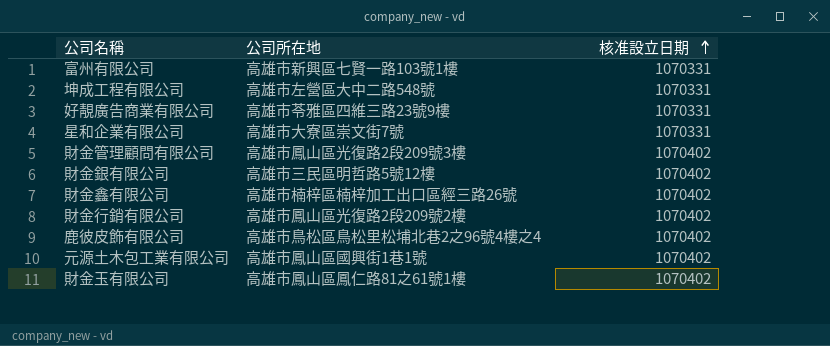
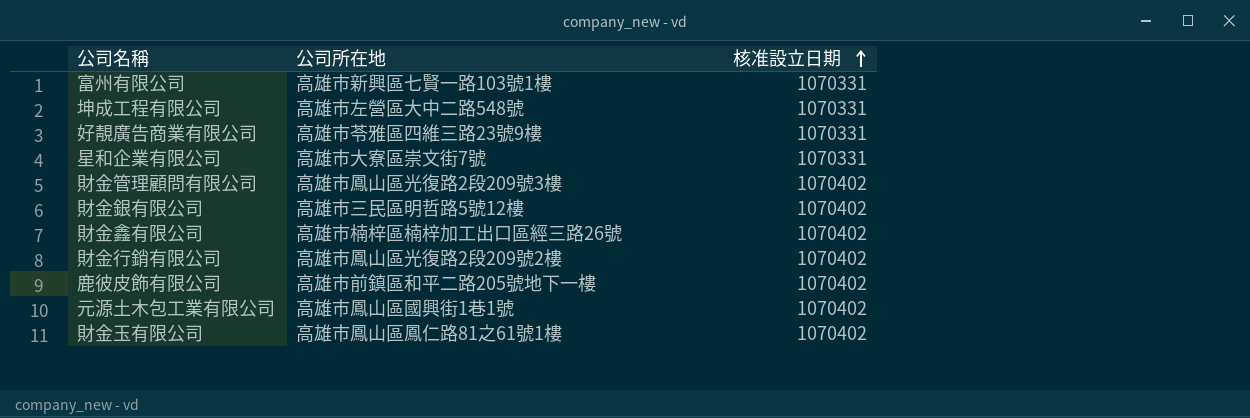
鹿彼皮飾有限公司 | 公司所在地: 高雄市鳥松區鳥松里松埔北巷2之96號4樓之4 -> 高雄市前鎮區和平二路205號地下一樓

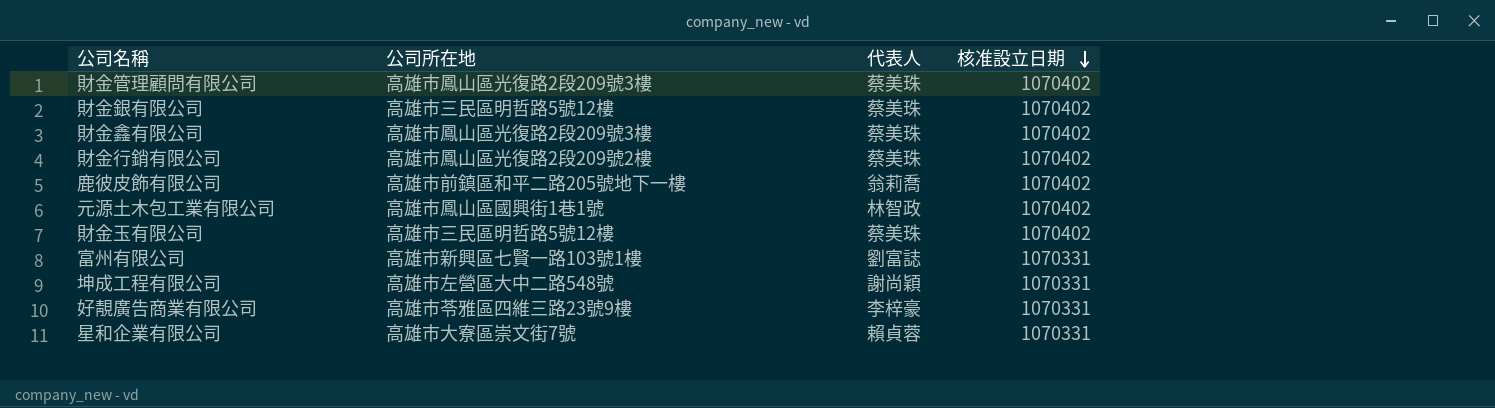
row order: 核准設立日期 ascending -> 核准設立日期 descending
column 代表人 | position: none -> 3
財金鑫有限公司 | 公司所在地: 高雄市楠梓區楠梓加工出口區經三路26號 -> 高雄市鳳山區光復路2段209號3樓
財金玉有限公司 | 公司所在地: 高雄市鳳山區鳳仁路81之61號1樓 -> 高雄市三民區明哲路5號12樓

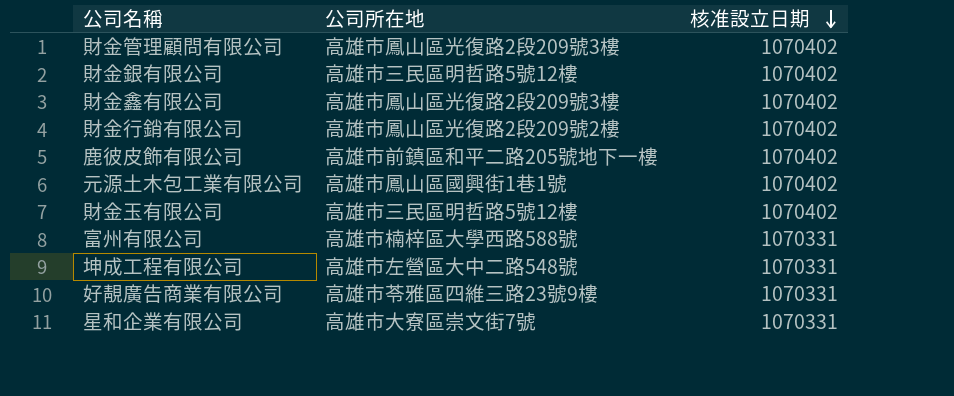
column 代表人 | position: 3 -> none
富州有限公司 | 公司所在地: 高雄市新興區七賢一路103號1樓 -> 高雄市楠梓區大學西路588號

